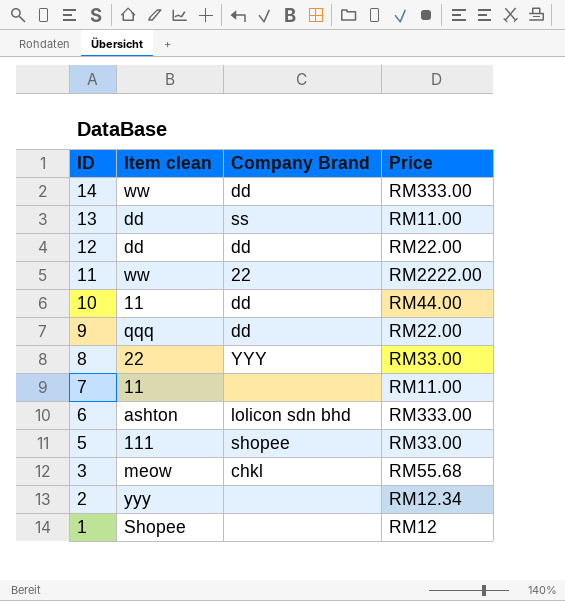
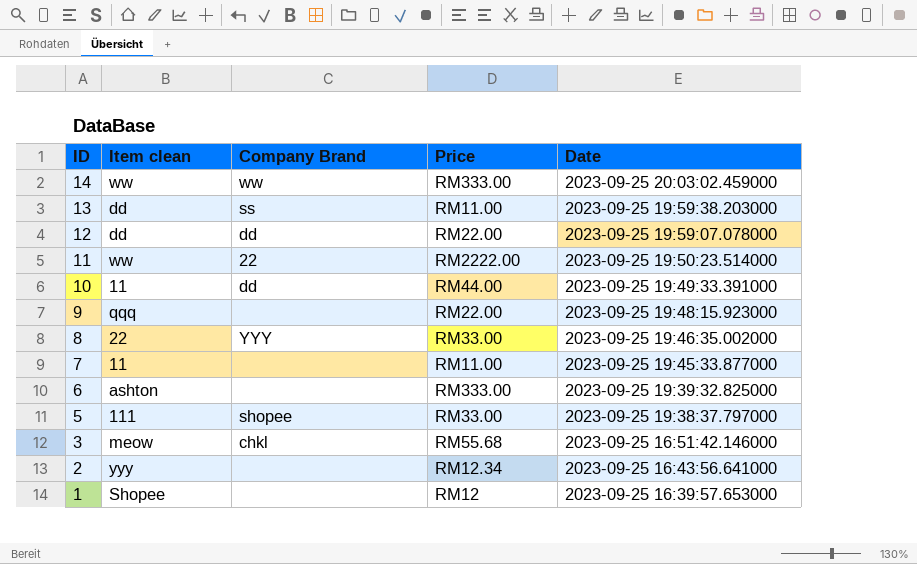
column Date | position: none -> 5
14 | Company Brand: dd -> ww
9 | Company Brand: dd -> none
6 | Company Brand: lolicon sdn bhd -> none

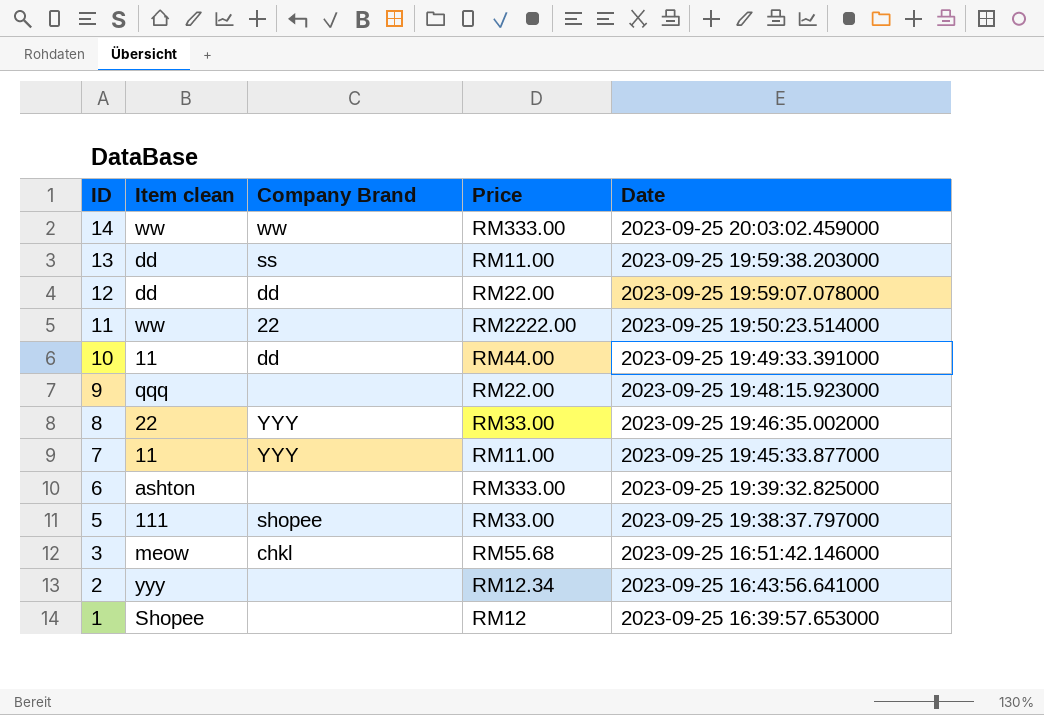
7 | Company Brand: none -> YYY

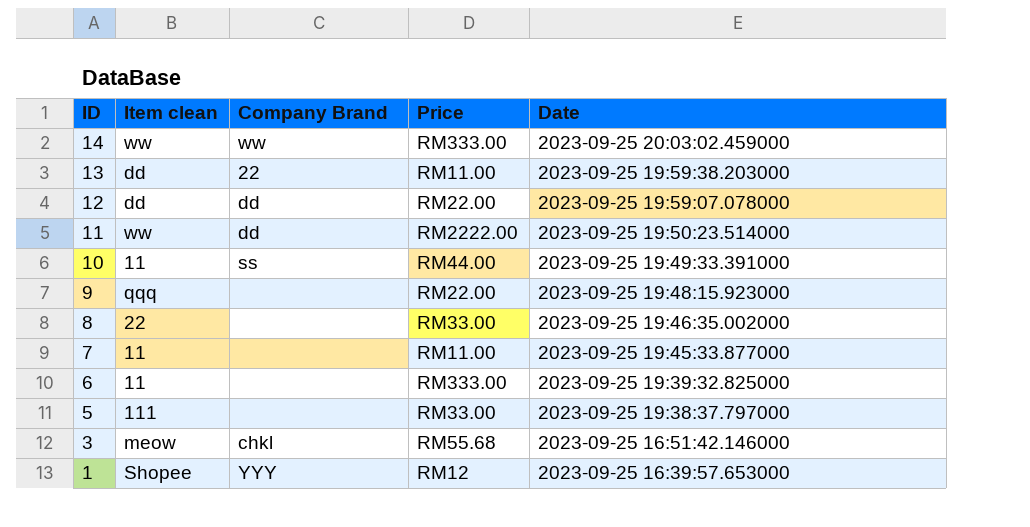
row 2: yyy | none | RM12.34 | 2023-09-25 16:43:56.641000 -> none
13 | Company Brand: ss -> 22
11 | Company Brand: 22 -> dd
10 | Company Brand: dd -> ss
8 | Company Brand: YYY -> none
7 | Company Brand: YYY -> none
6 | Item clean: ashton -> 11
5 | Company Brand: shopee -> none
1 | Company Brand: none -> YYY

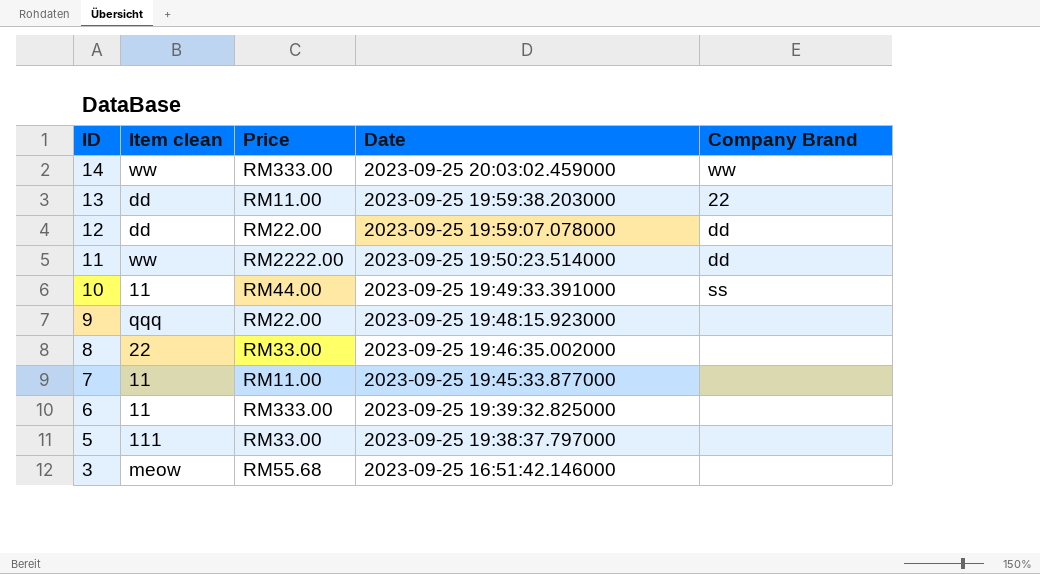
column Company Brand | position: 3 -> 5
row 1: Shopee | YYY | RM12 | 2023-09-25 16:39:57.653000 -> none
3 | Company Brand: chkl -> none

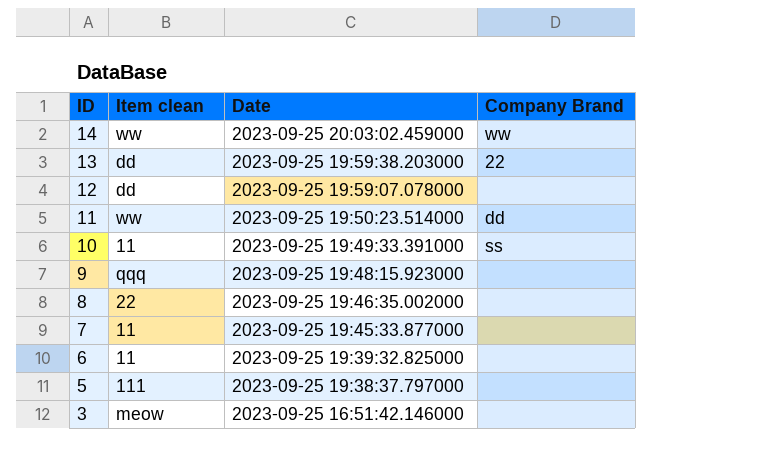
column Price | position: 3 -> none
12 | Company Brand: dd -> none

